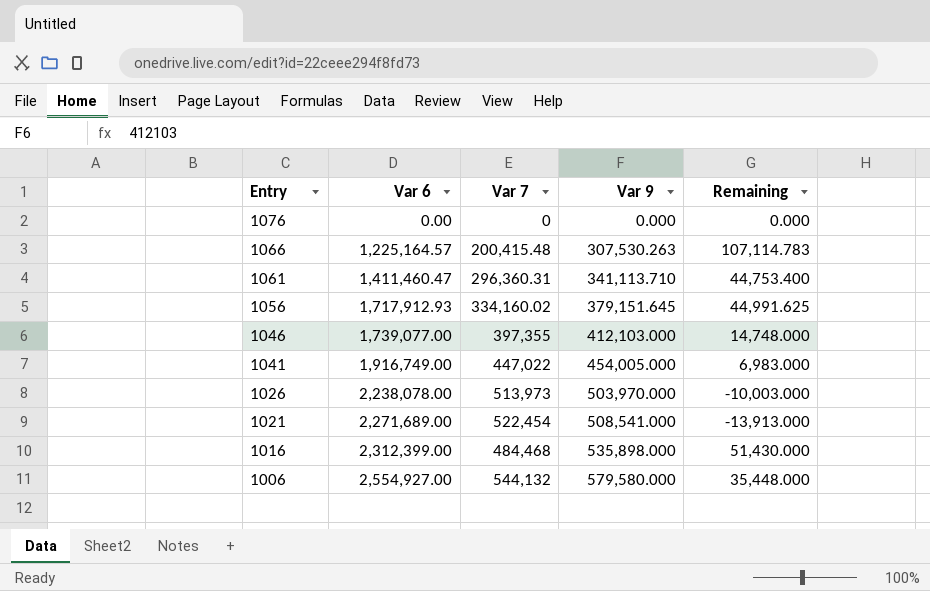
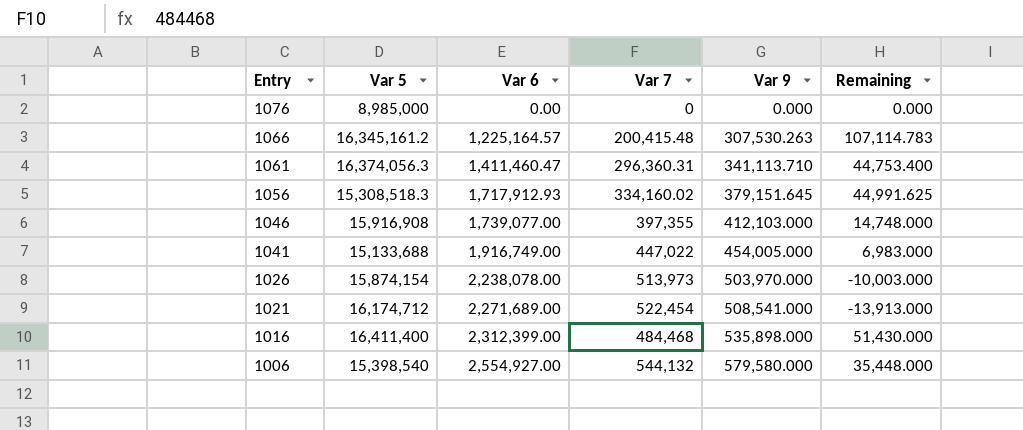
column Var 5 | position: none -> 2

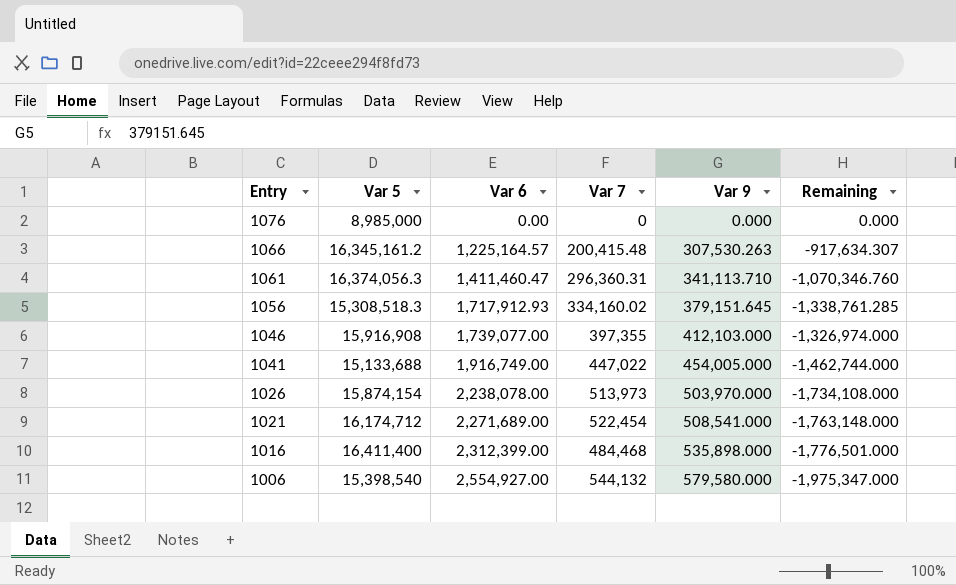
column Remaining | formula: [Var 9] - [Var 7] -> [Var 9] - [Var 6]

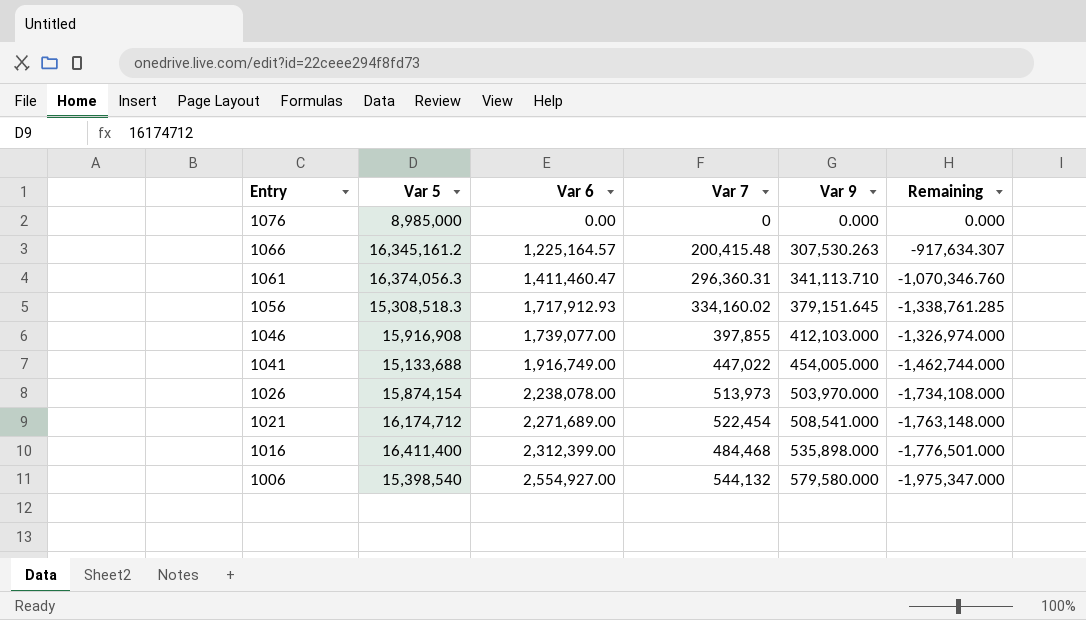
1046 | Var 7: 397,355 -> 397,855

